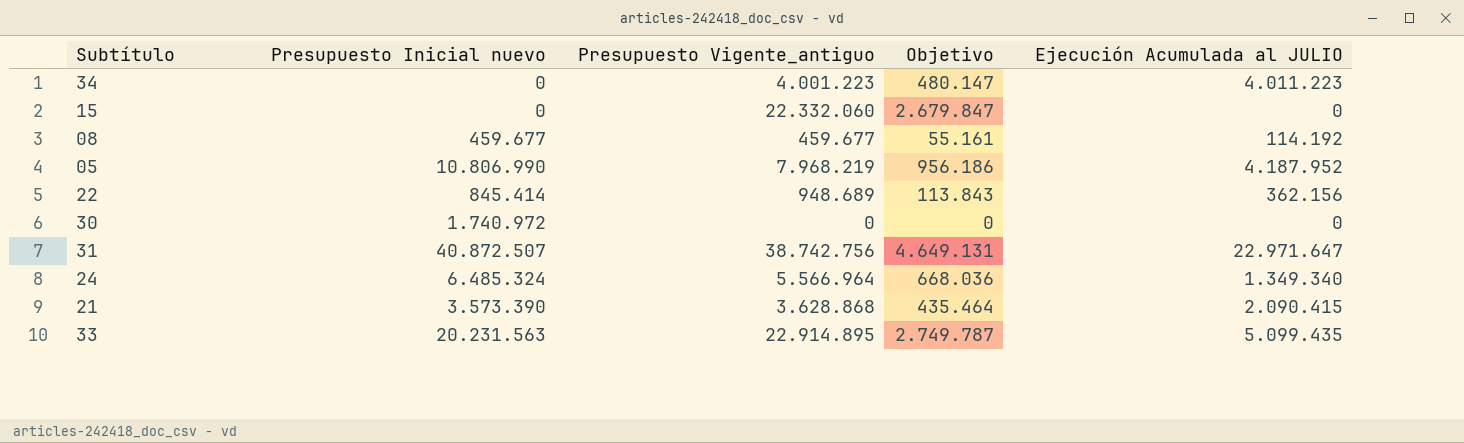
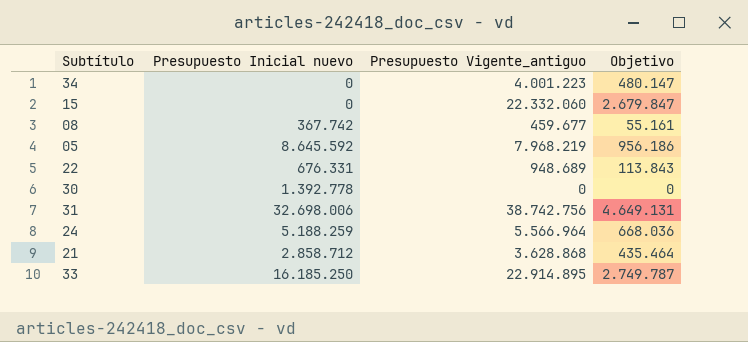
column Ejecución Acumulada al JULIO | position: 5 -> none
08 | Presupuesto Inicial nuevo: 459.677 -> 367.742
05 | Presupuesto Inicial nuevo: 10.806.990 -> 8.645.592
22 | Presupuesto Inicial nuevo: 845.414 -> 676.331
30 | Presupuesto Inicial nuevo: 1.740.972 -> 1.392.778
31 | Presupuesto Inicial nuevo: 40.872.507 -> 32.698.006
24 | Presupuesto Inicial nuevo: 6.485.324 -> 5.188.259
21 | Presupuesto Inicial nuevo: 3.573.390 -> 2.858.712
33 | Presupuesto Inicial nuevo: 20.231.563 -> 16.185.250

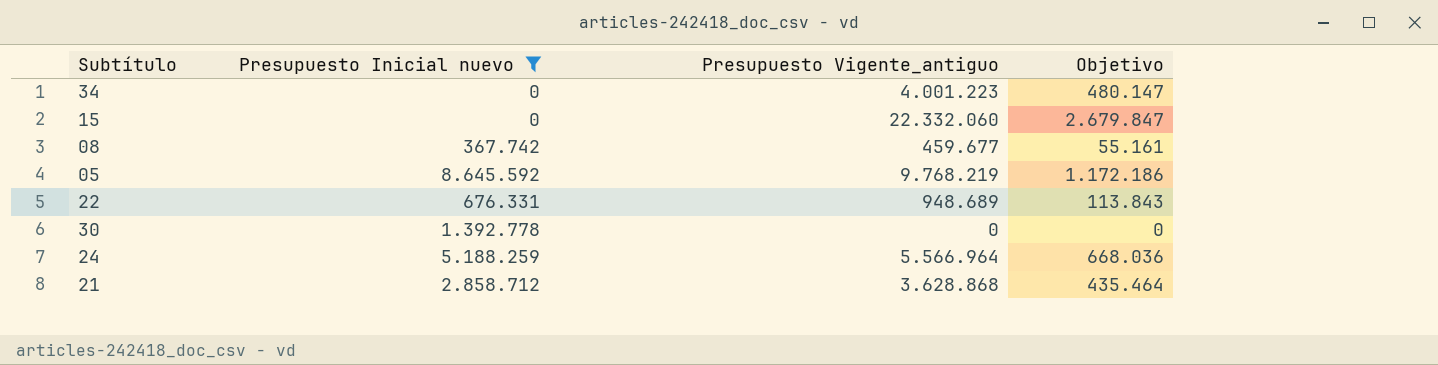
filter: none -> Presupuesto Inicial nuevo <= 8.645.592
05 | Presupuesto Vigente_antiguo: 7.968.219 -> 9.768.219
05 | Objetivo: 956.186 -> 1.172.186

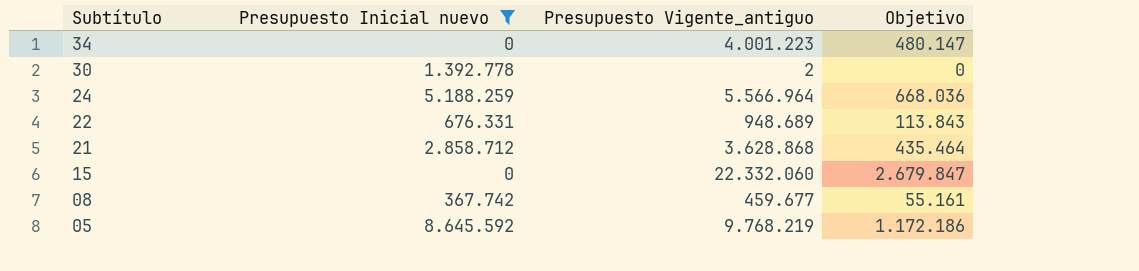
row order: none -> Subtítulo descending
30 | Presupuesto Vigente_antiguo: 0 -> 2

